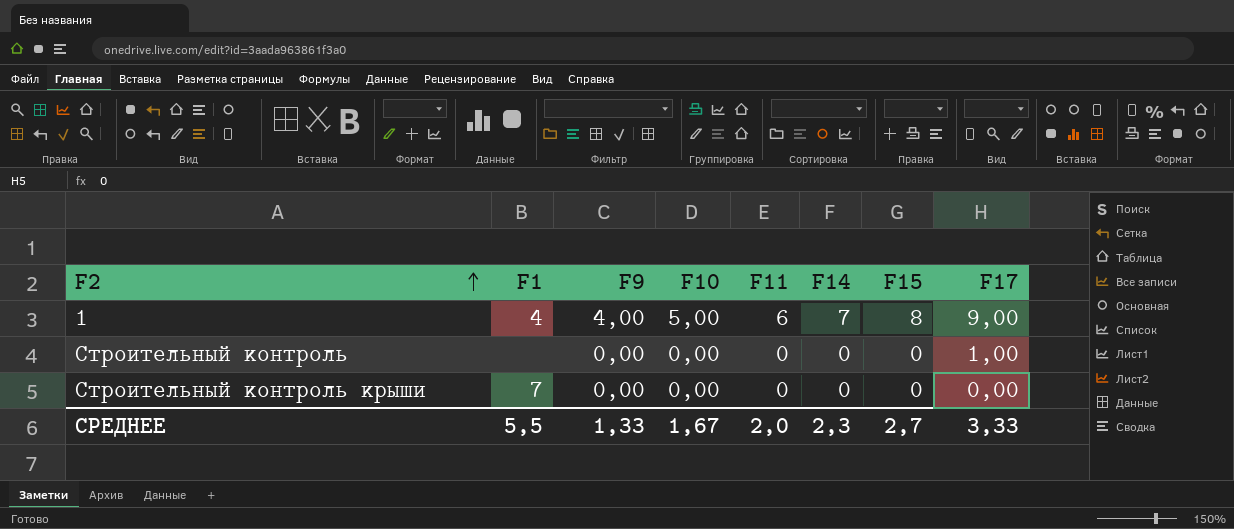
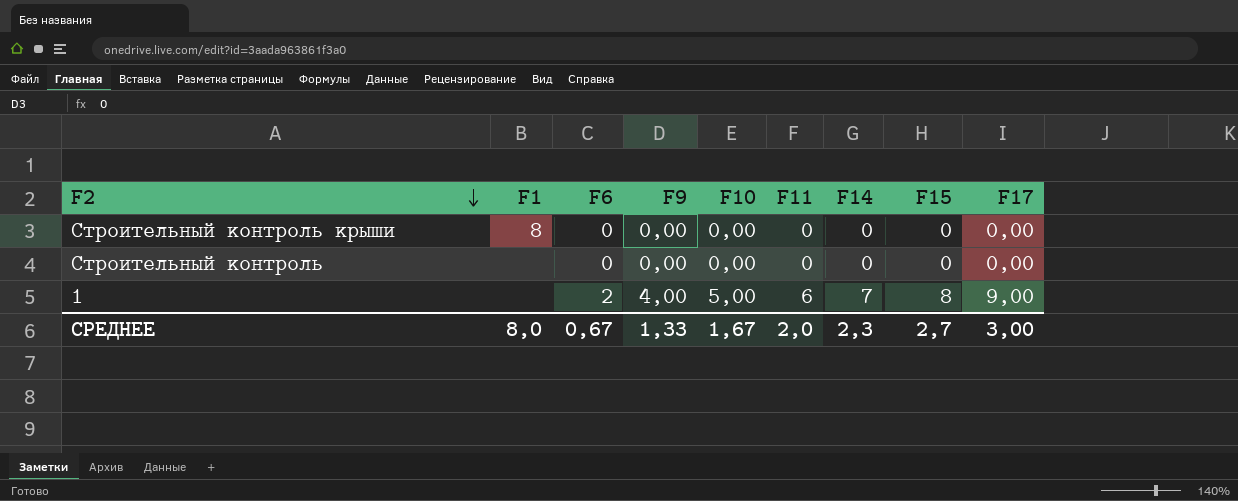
row order: F2 ascending -> F2 descending
column F6 | position: none -> 3
Строительный контроль крыши | F1: 7 -> 8
Строительный контроль | F17: 1,00 -> 0,00
1 | F1: 4 -> none
СРЕДНЕЕ | F1: 5,5 -> 8,0
СРЕДНЕЕ | F17: 3,33 -> 3,00

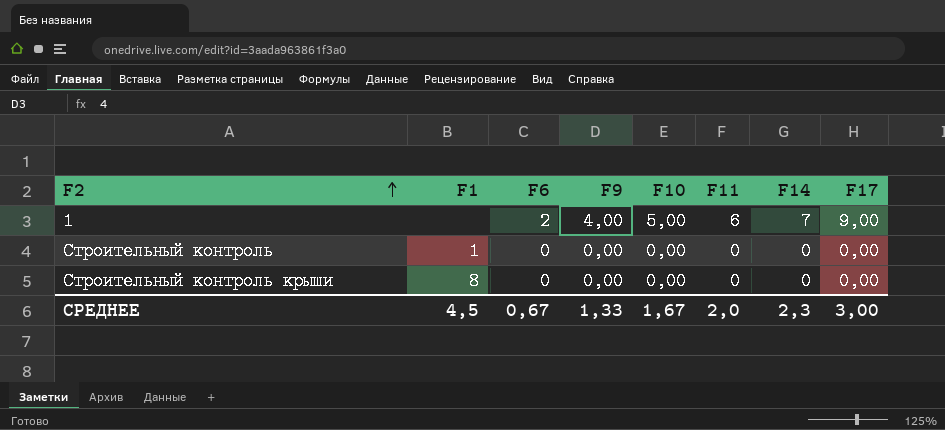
row order: F2 descending -> F2 ascending
column F15 | position: 8 -> none
Строительный контроль | F1: none -> 1
СРЕДНЕЕ | F1: 8,0 -> 4,5

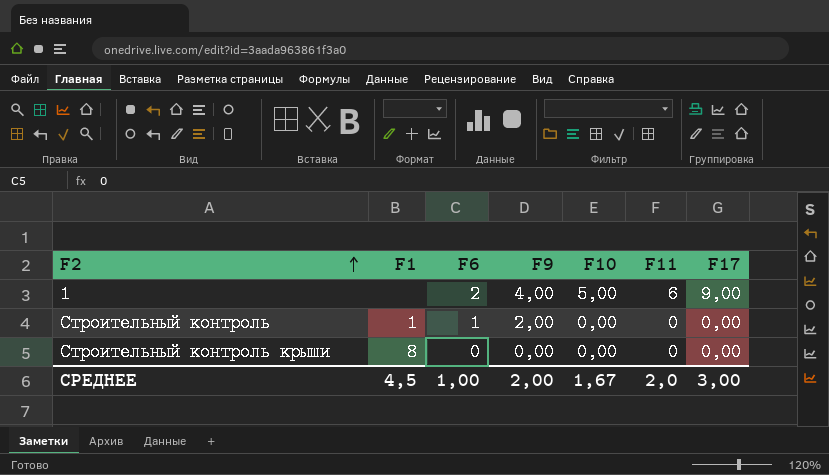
column F14 | position: 7 -> none
Строительный контроль | F6: 0 -> 1
Строительный контроль | F9: 0,00 -> 2,00
СРЕДНЕЕ | F6: 0,67 -> 1,00
СРЕДНЕЕ | F9: 1,33 -> 2,00

